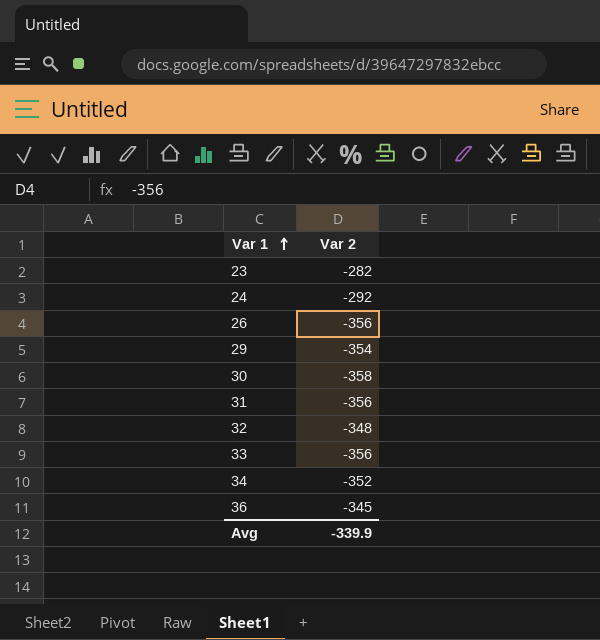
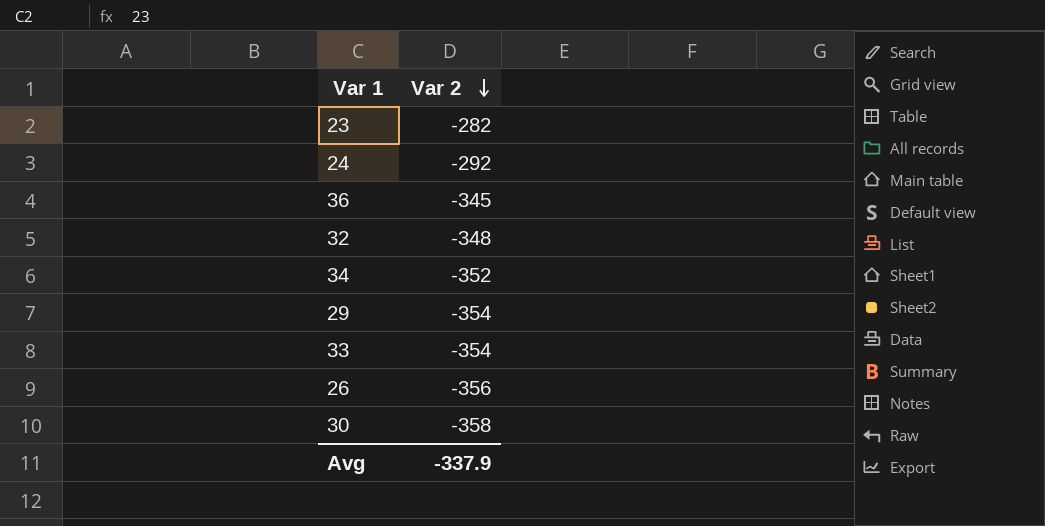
row order: Var 1 ascending -> Var 2 descending
row 31: -356 -> none
33 | Var 2: -356 -> -354
Avg | Var 2: -339.9 -> -337.9

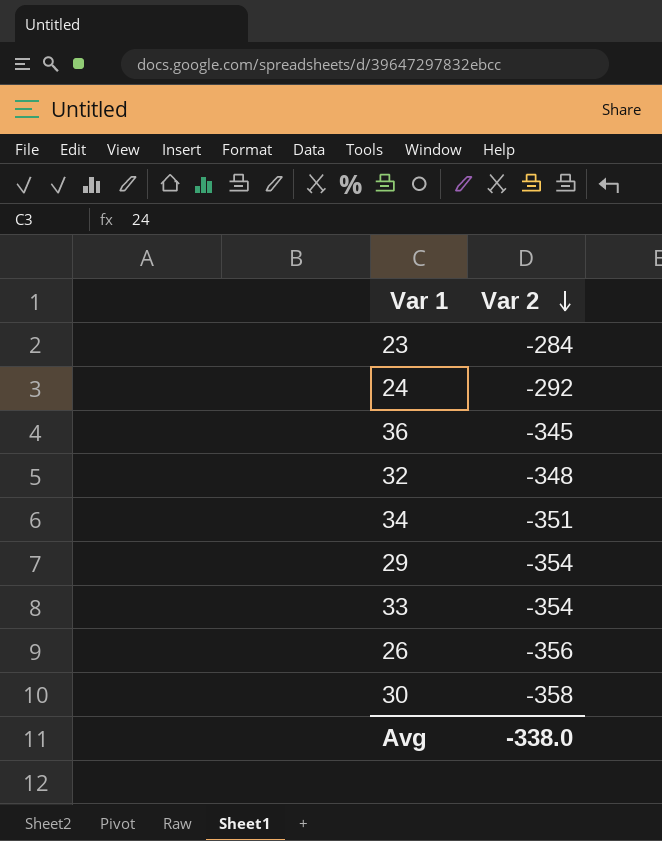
23 | Var 2: -282 -> -284
34 | Var 2: -352 -> -351
Avg | Var 2: -337.9 -> -338.0

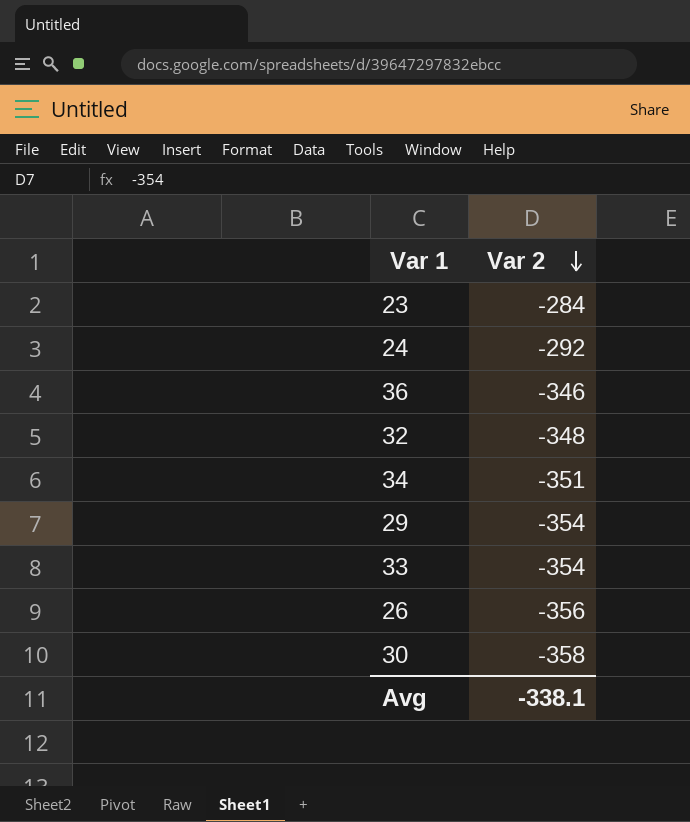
36 | Var 2: -345 -> -346
Avg | Var 2: -338.0 -> -338.1

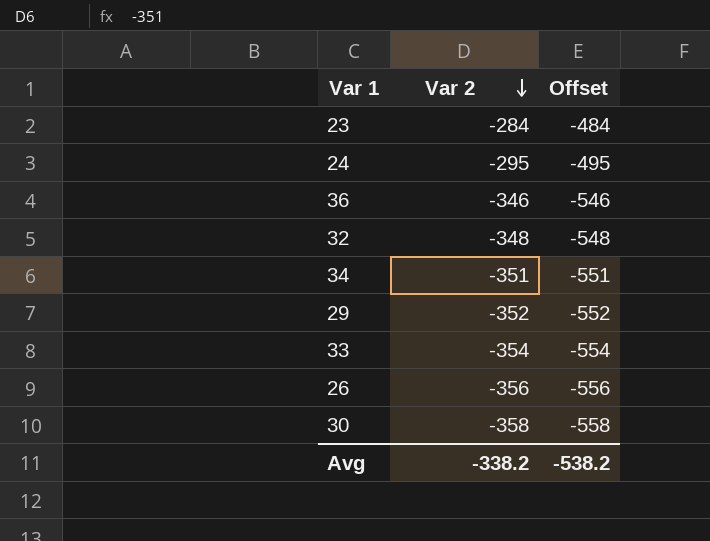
column Offset | formula: none -> [Var 2] - 200
24 | Var 2: -292 -> -295
29 | Var 2: -354 -> -352
Avg | Var 2: -338.1 -> -338.2

